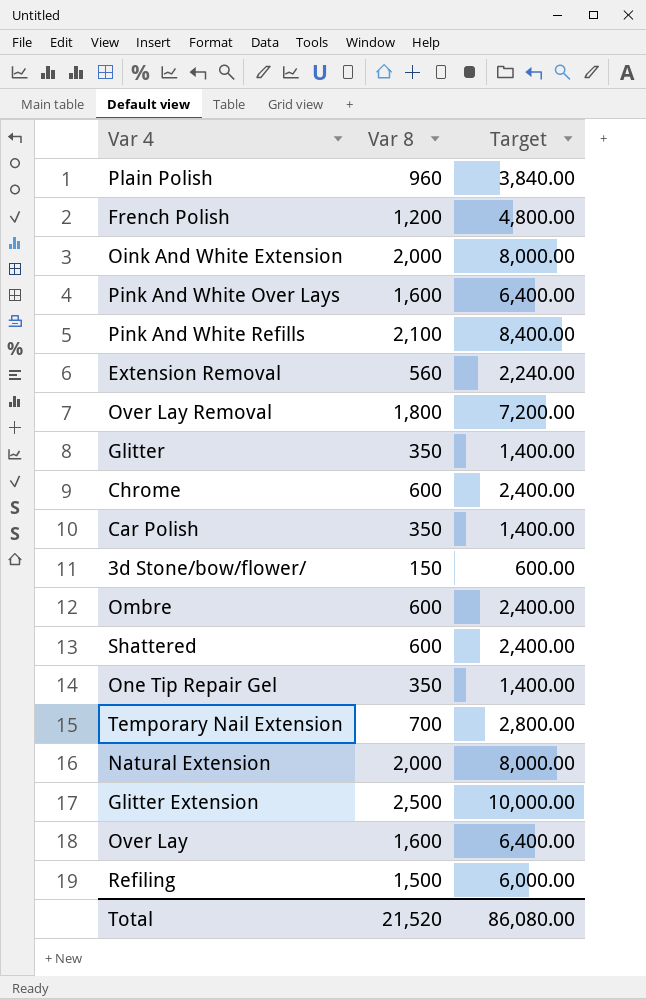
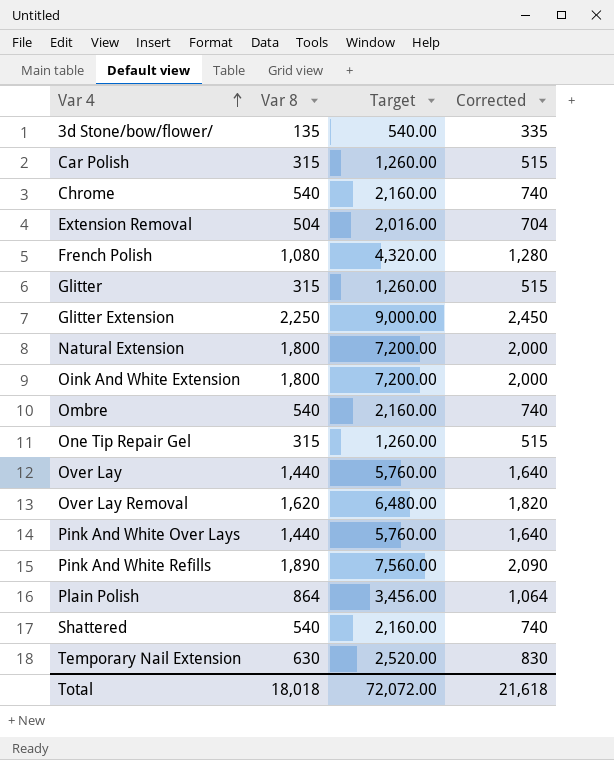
row order: none -> Var 4 ascending
column Corrected | formula: none -> [Var 8] + 200
row Refiling: 1,500 | 6,000.00 -> none
3d Stone/bow/flower/ | Var 8: 150 -> 135
3d Stone/bow/flower/ | Target: 600.00 -> 540.00
Car Polish | Var 8: 350 -> 315
Car Polish | Target: 1,400.00 -> 1,260.00
Chrome | Var 8: 600 -> 540
Chrome | Target: 2,400.00 -> 2,160.00
Extension Removal | Var 8: 560 -> 504
Extension Removal | Target: 2,240.00 -> 2,016.00
French Polish | Var 8: 1,200 -> 1,080
French Polish | Target: 4,800.00 -> 4,320.00
Glitter | Var 8: 350 -> 315
Glitter | Target: 1,400.00 -> 1,260.00
Glitter Extension | Var 8: 2,500 -> 2,250
Glitter Extension | Target: 10,000.00 -> 9,000.00
Natural Extension | Var 8: 2,000 -> 1,800
Natural Extension | Target: 8,000.00 -> 7,200.00
Oink And White Extension | Var 8: 2,000 -> 1,800
Oink And White Extension | Target: 8,000.00 -> 7,200.00
Ombre | Var 8: 600 -> 540
Ombre | Target: 2,400.00 -> 2,160.00
One Tip Repair Gel | Var 8: 350 -> 315
One Tip Repair Gel | Target: 1,400.00 -> 1,260.00
Over Lay | Var 8: 1,600 -> 1,440
Over Lay | Target: 6,400.00 -> 5,760.00
Over Lay Removal | Var 8: 1,800 -> 1,620
Over Lay Removal | Target: 7,200.00 -> 6,480.00
Pink And White Over Lays | Var 8: 1,600 -> 1,440
Pink And White Over Lays | Target: 6,400.00 -> 5,760.00
Pink And White Refills | Var 8: 2,100 -> 1,890
Pink And White Refills | Target: 8,400.00 -> 7,560.00
Plain Polish | Var 8: 960 -> 864
Plain Polish | Target: 3,840.00 -> 3,456.00
Shattered | Var 8: 600 -> 540
Shattered | Target: 2,400.00 -> 2,160.00
Temporary Nail Extension | Var 8: 700 -> 630
Temporary Nail Extension | Target: 2,800.00 -> 2,520.00
Total | Var 8: 21,520 -> 18,018
Total | Target: 86,080.00 -> 72,072.00

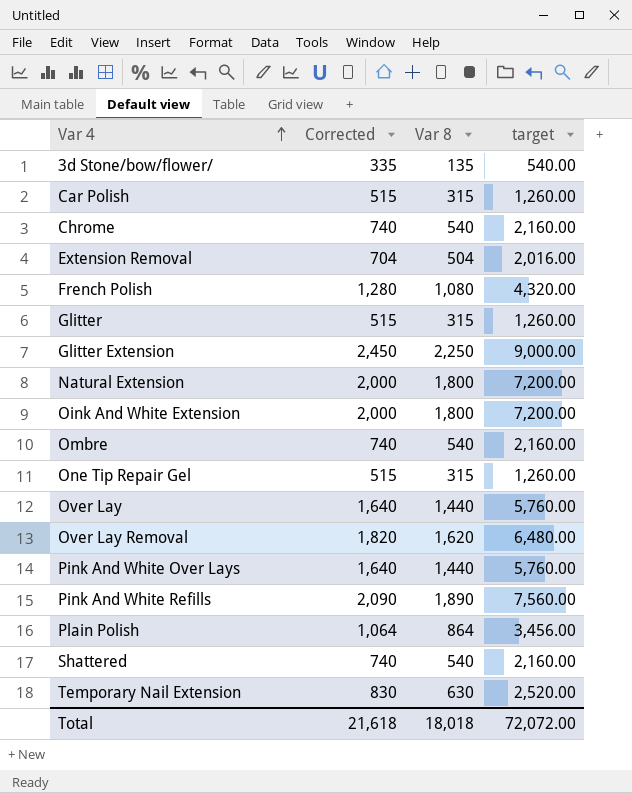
column Corrected | position: 4 -> 2
column name: Target -> target

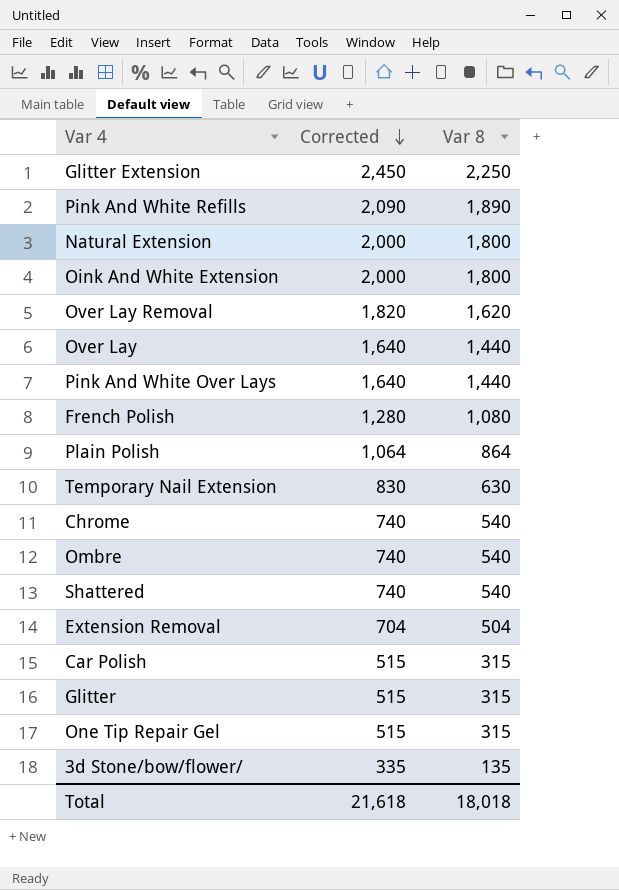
row order: Var 4 ascending -> Corrected descending
column target | formula: [Var 8] * 4 -> none

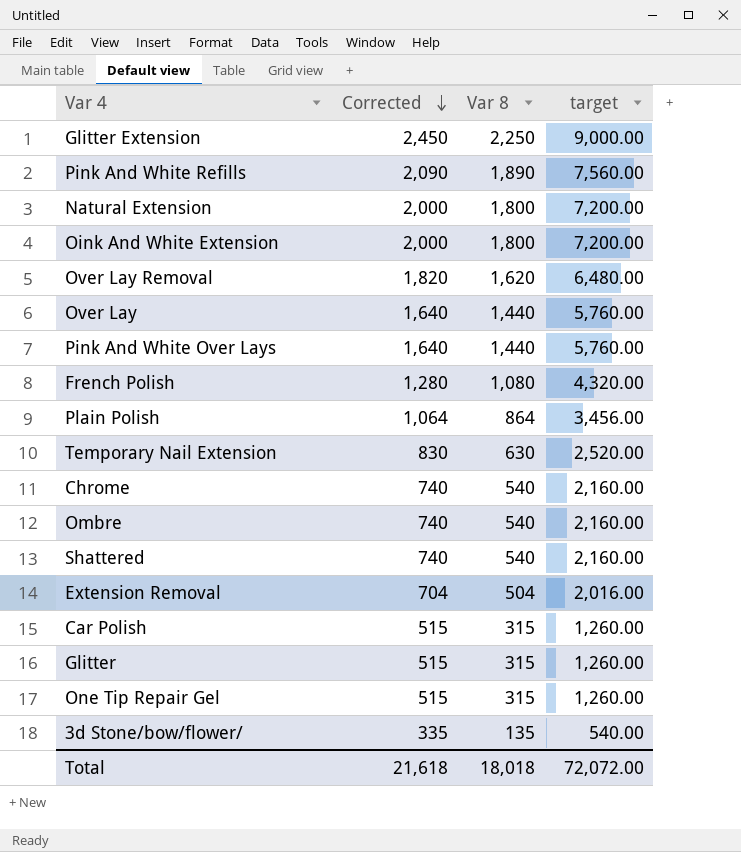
column target | formula: none -> [Var 8] * 4

